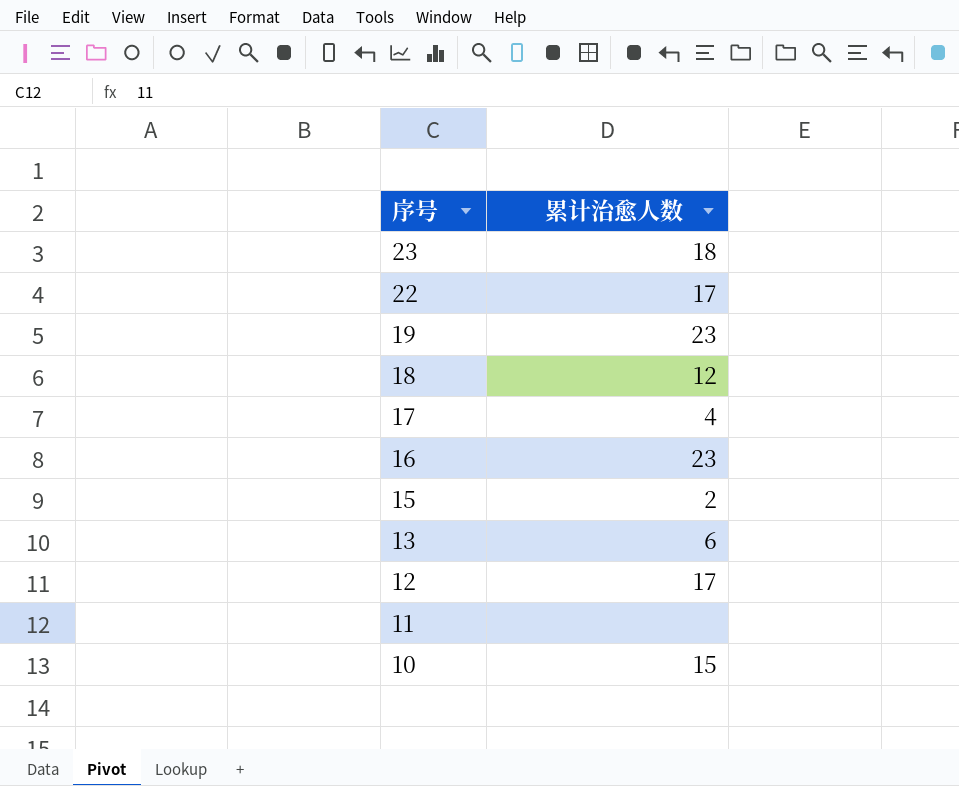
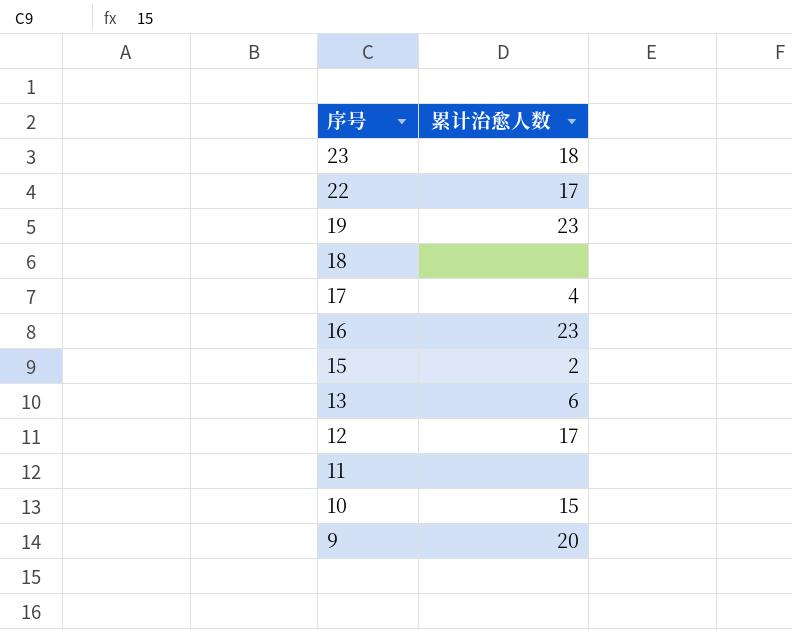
18 | 累计治愈人数: 12 -> none
row 9: none -> 20

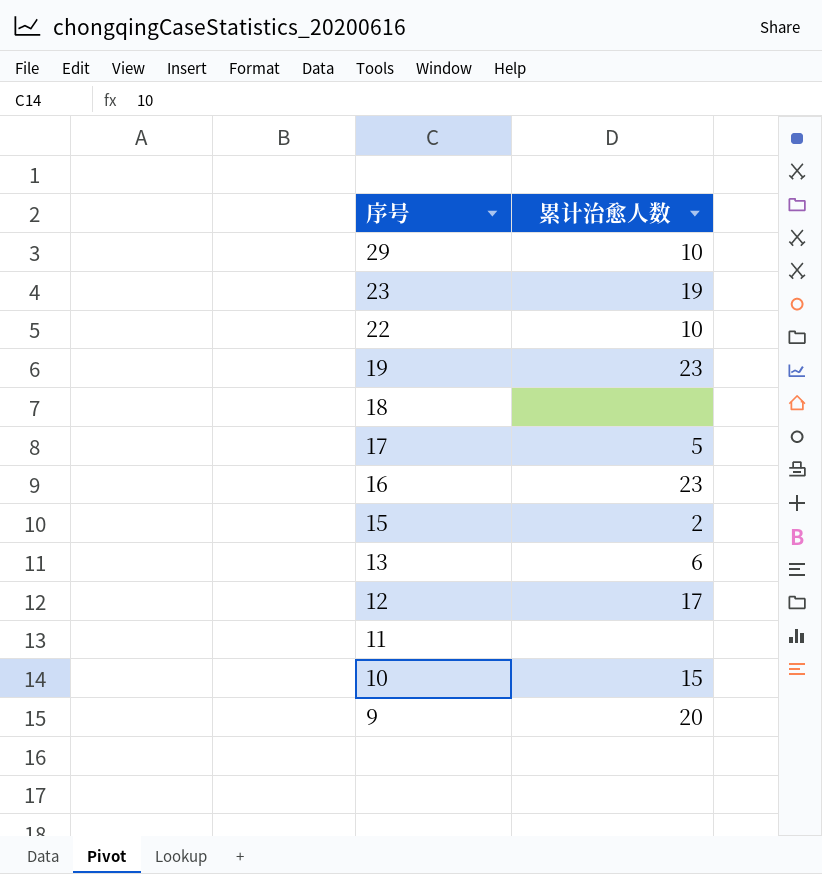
row 29: none -> 10
23 | 累计治愈人数: 18 -> 19
22 | 累计治愈人数: 17 -> 10
17 | 累计治愈人数: 4 -> 5

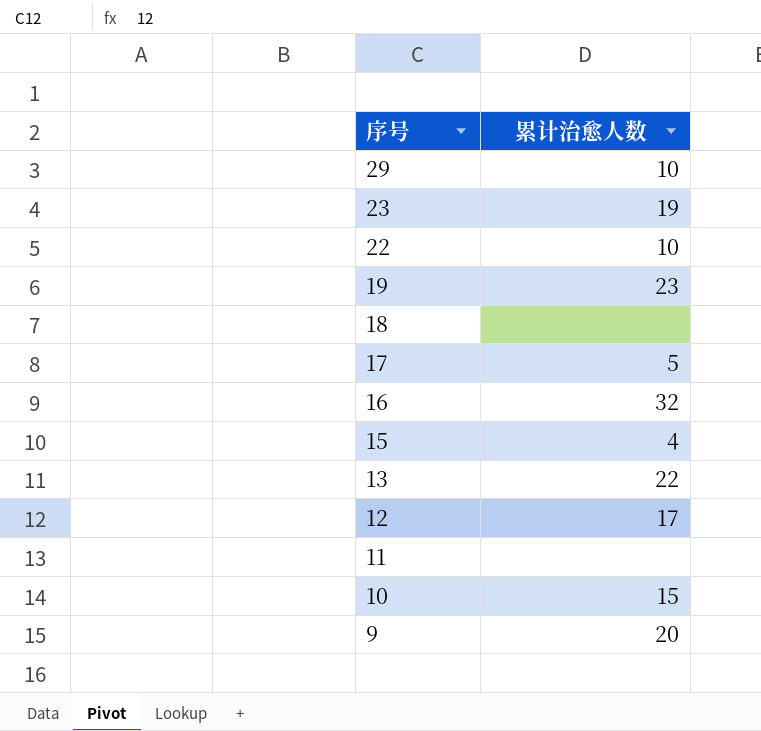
16 | 累计治愈人数: 23 -> 32
15 | 累计治愈人数: 2 -> 4
13 | 累计治愈人数: 6 -> 22

